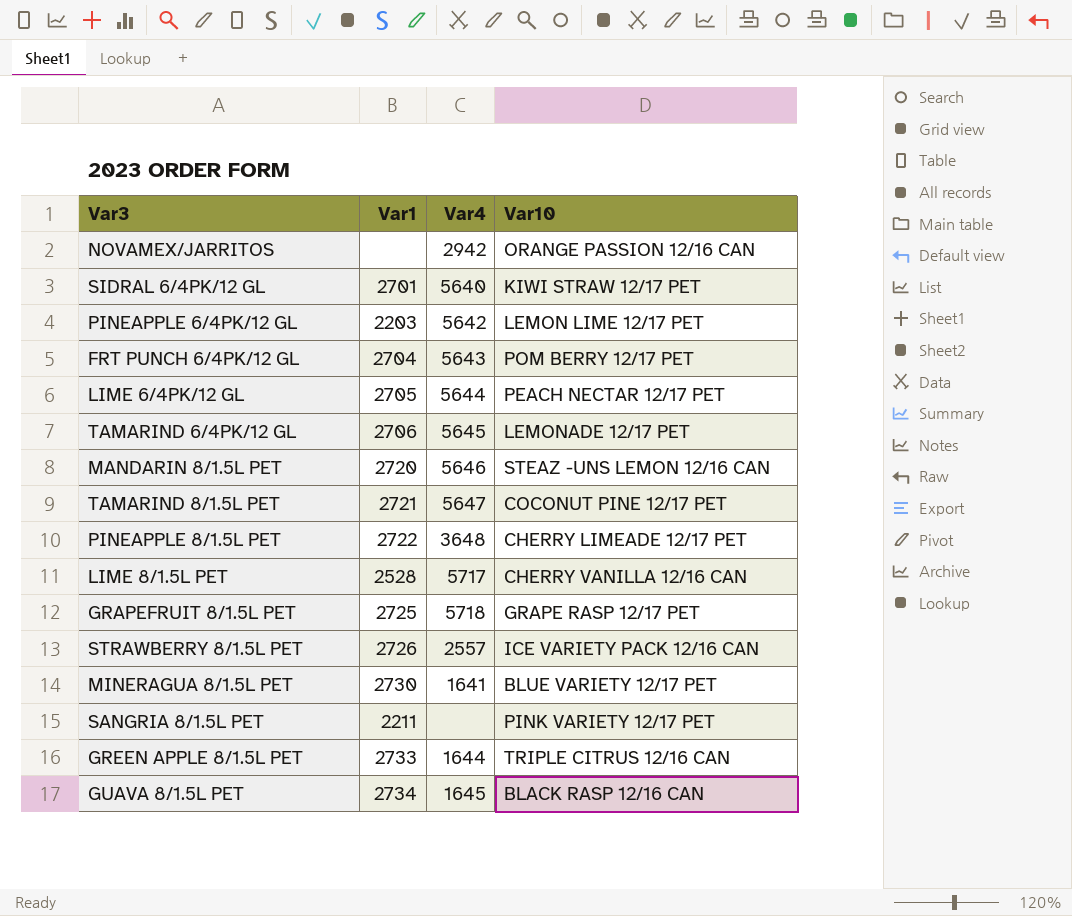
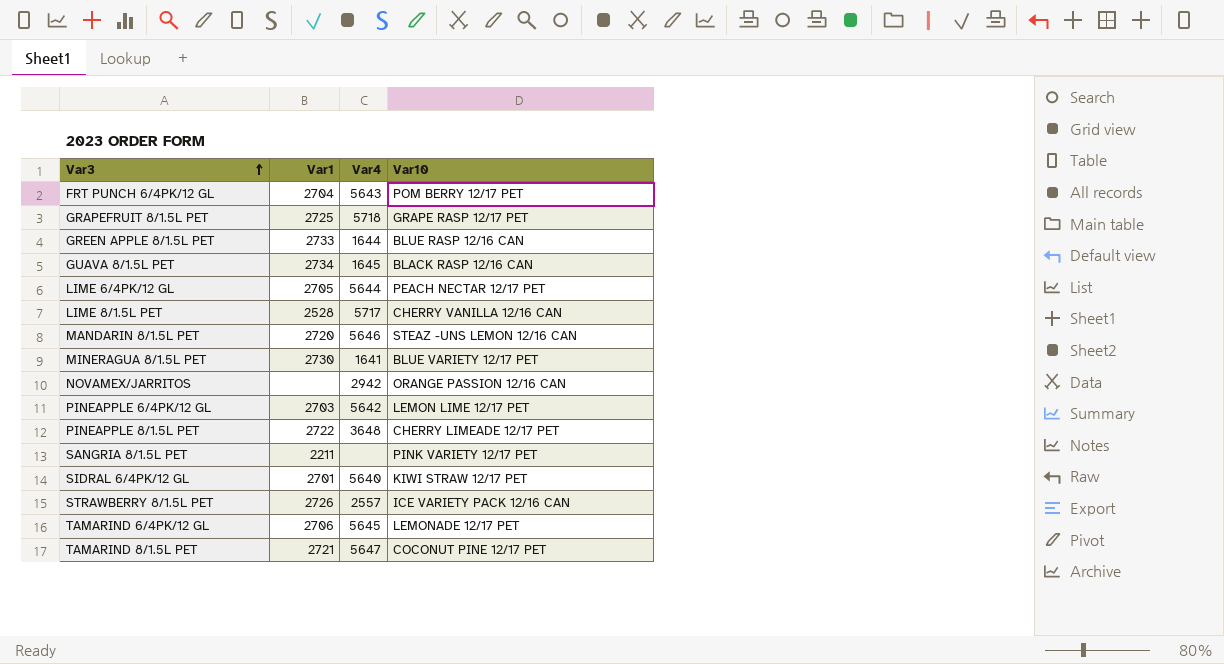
row order: none -> Var3 ascending
GREEN APPLE 8/1.5L PET | Var10: TRIPLE CITRUS 12/16 CAN -> BLUE RASP 12/16 CAN
PINEAPPLE 6/4PK/12 GL | Var1: 2203 -> 2703

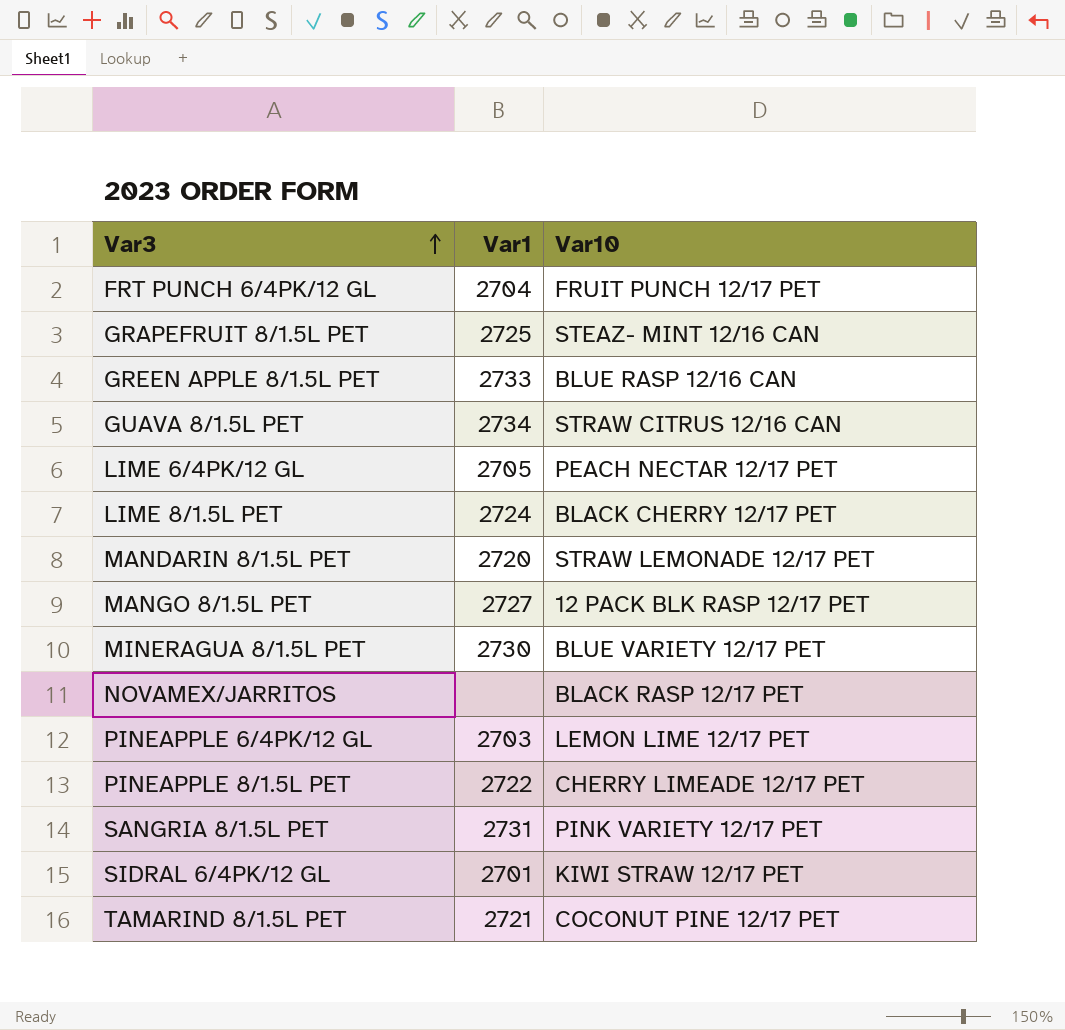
column Var4 | position: 3 -> none
row STRAWBERRY 8/1.5L PET: 2726 | 2557 | ICE VARIETY PACK 12/16 CAN -> none
row TAMARIND 6/4PK/12 GL: 2706 | 5645 | LEMONADE 12/17 PET -> none
FRT PUNCH 6/4PK/12 GL | Var10: POM BERRY 12/17 PET -> FRUIT PUNCH 12/17 PET
GRAPEFRUIT 8/1.5L PET | Var10: GRAPE RASP 12/17 PET -> STEAZ- MINT 12/16 CAN
GUAVA 8/1.5L PET | Var10: BLACK RASP 12/16 CAN -> STRAW CITRUS 12/16 CAN
LIME 8/1.5L PET | Var1: 2528 -> 2724
LIME 8/1.5L PET | Var10: CHERRY VANILLA 12/16 CAN -> BLACK CHERRY 12/17 PET
MANDARIN 8/1.5L PET | Var10: STEAZ -UNS LEMON 12/16 CAN -> STRAW LEMONADE 12/17 PET
row MANGO 8/1.5L PET: none -> 2727 | 12 PACK BLK RASP 12/17 PET
NOVAMEX/JARRITOS | Var10: ORANGE PASSION 12/16 CAN -> BLACK RASP 12/17 PET
SANGRIA 8/1.5L PET | Var1: 2211 -> 2731

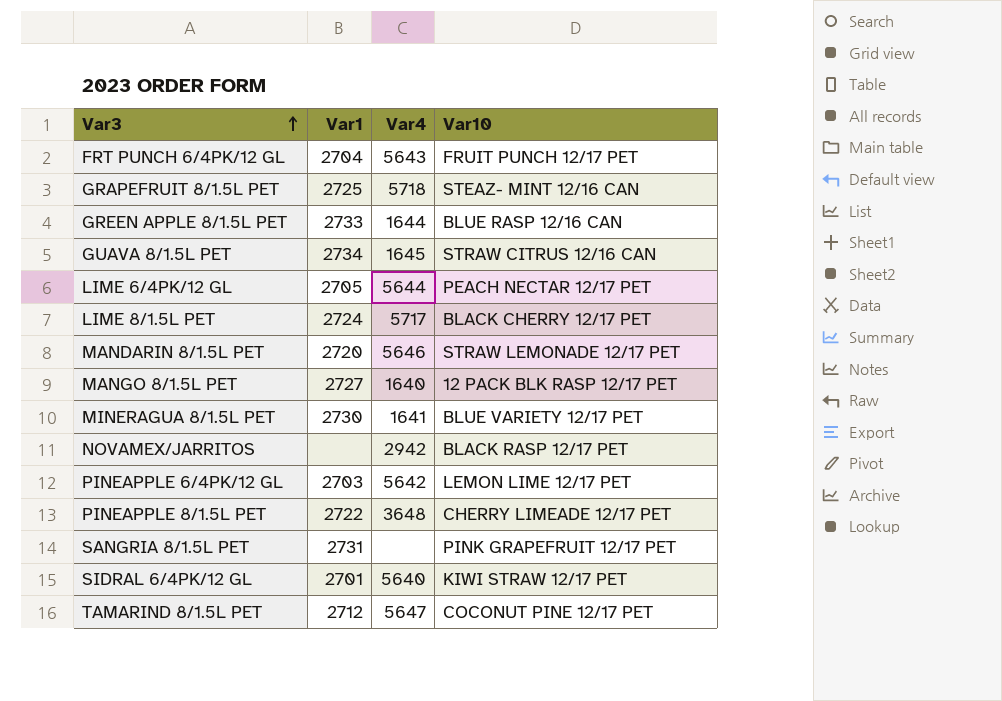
column Var4 | position: none -> 3
SANGRIA 8/1.5L PET | Var10: PINK VARIETY 12/17 PET -> PINK GRAPEFRUIT 12/17 PET
TAMARIND 8/1.5L PET | Var1: 2721 -> 2712

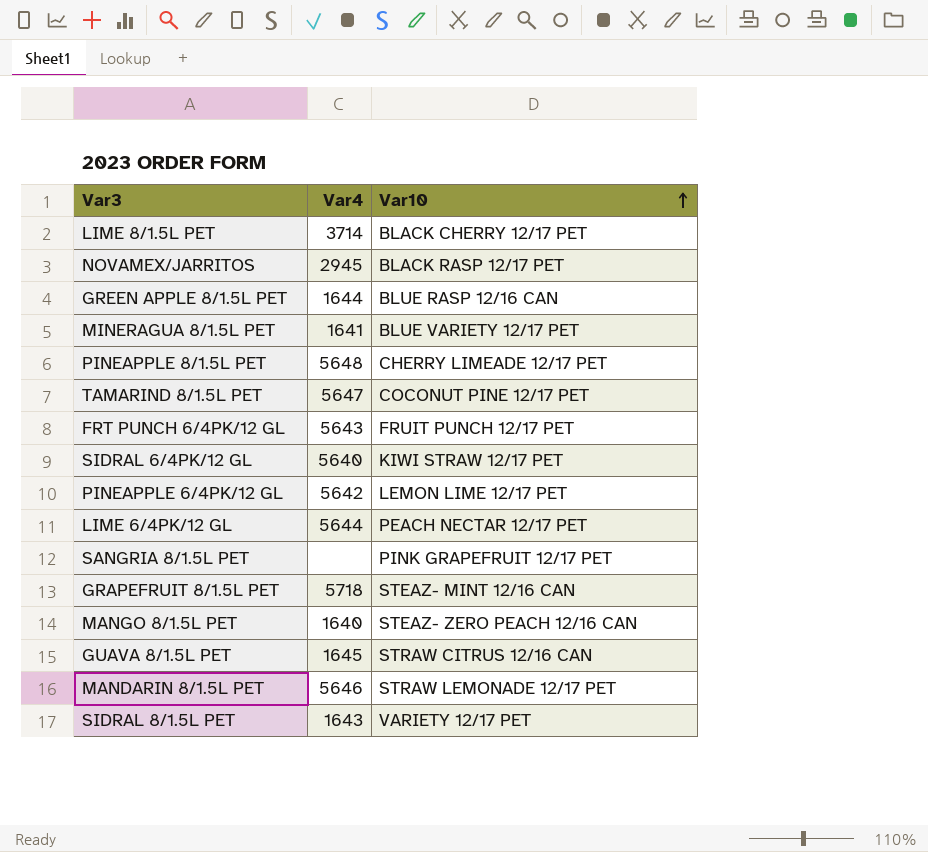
row order: Var3 ascending -> Var10 ascending
column Var1 | position: 2 -> none
LIME 8/1.5L PET | Var4: 5717 -> 3714
NOVAMEX/JARRITOS | Var4: 2942 -> 2945
PINEAPPLE 8/1.5L PET | Var4: 3648 -> 5648
MANGO 8/1.5L PET | Var10: 12 PACK BLK RASP 12/17 PET -> STEAZ- ZERO PEACH 12/16 CAN
row SIDRAL 8/1.5L PET: none -> 1643 | VARIETY 12/17 PET

